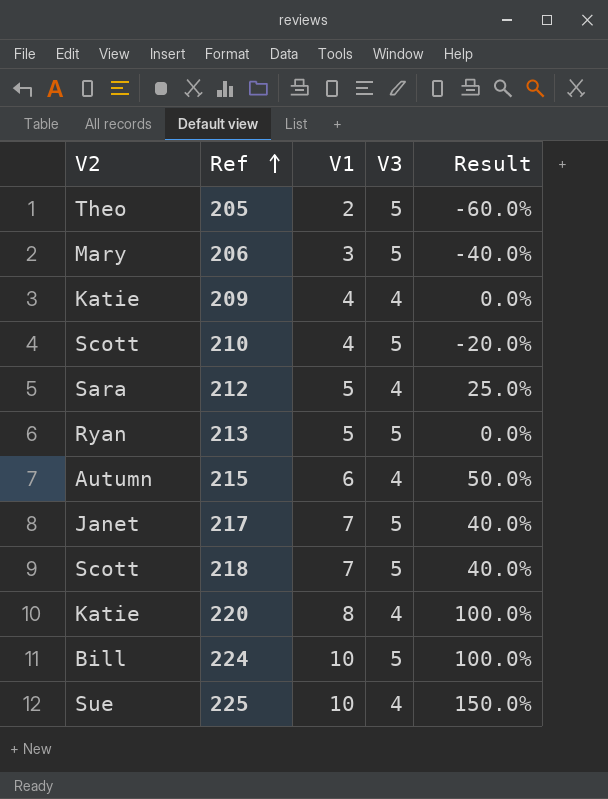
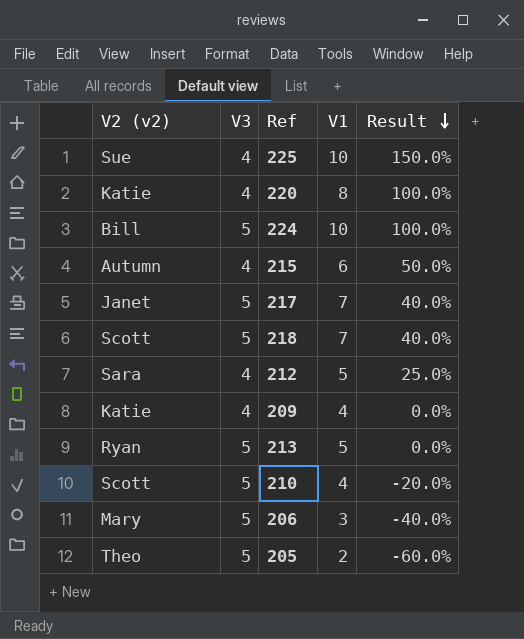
row order: Ref ascending -> Result descending
column name: V2 -> V2 (v2)
column V3 | position: 4 -> 2

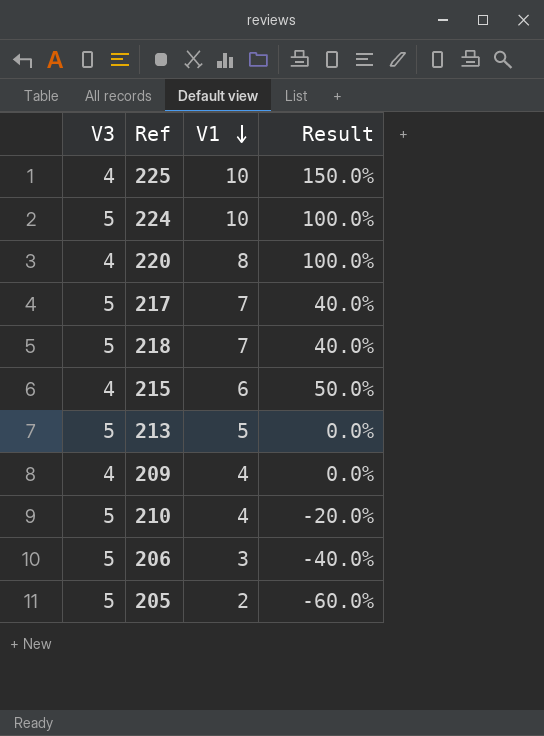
row order: Result descending -> V1 descending
column V2 (v2) | position: 1 -> none
row 212: Sara | 4 | 5 | 25.0% -> none

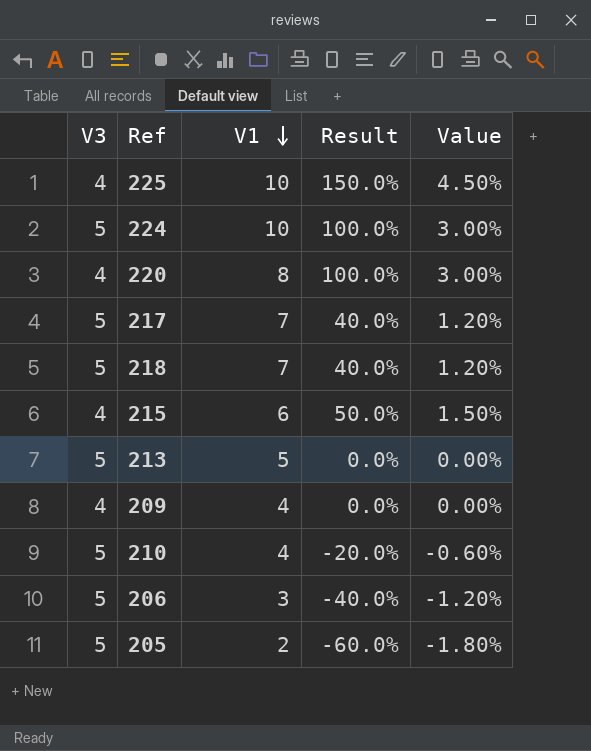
column Value | formula: none -> [Result] * 0.03

